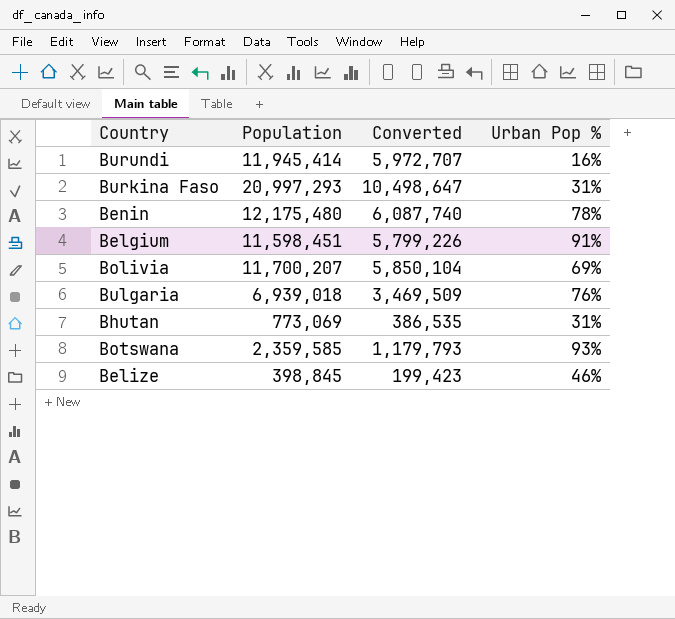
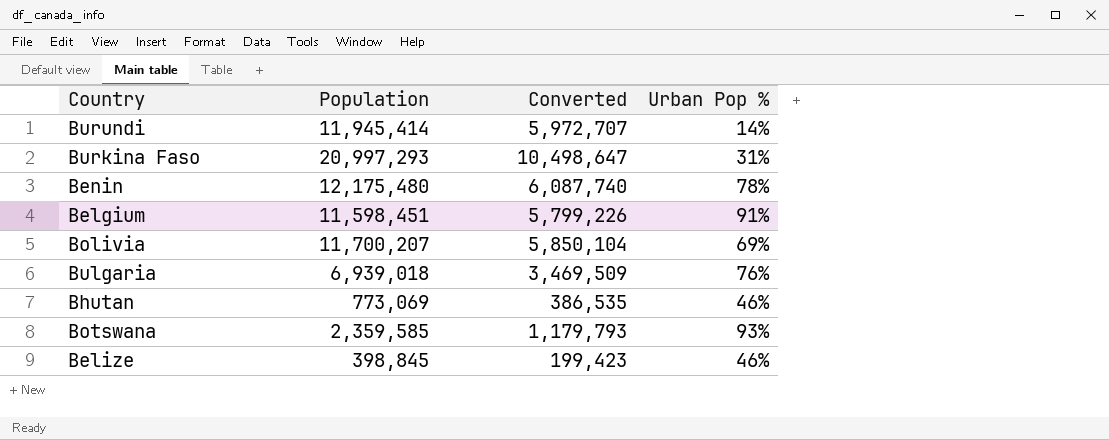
Burundi | Urban Pop %: 16% -> 14%
Bhutan | Urban Pop %: 31% -> 46%

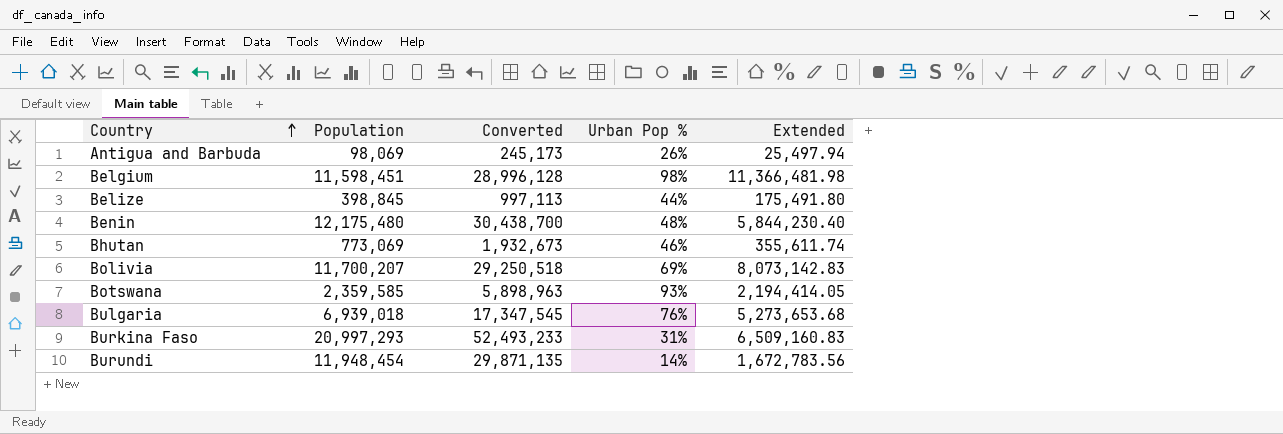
row order: none -> Country ascending
column Converted | formula: [Population] * 0.5 -> [Population] * 2.5
column Extended | formula: none -> [Population] * [Urban Pop %]
row Antigua and Barbuda: none -> 98,069 | 245,173 | 26% | 25,497.94
Belgium | Urban Pop %: 91% -> 98%
Belize | Urban Pop %: 46% -> 44%
Benin | Urban Pop %: 78% -> 48%
Burundi | Population: 11,945,414 -> 11,948,454

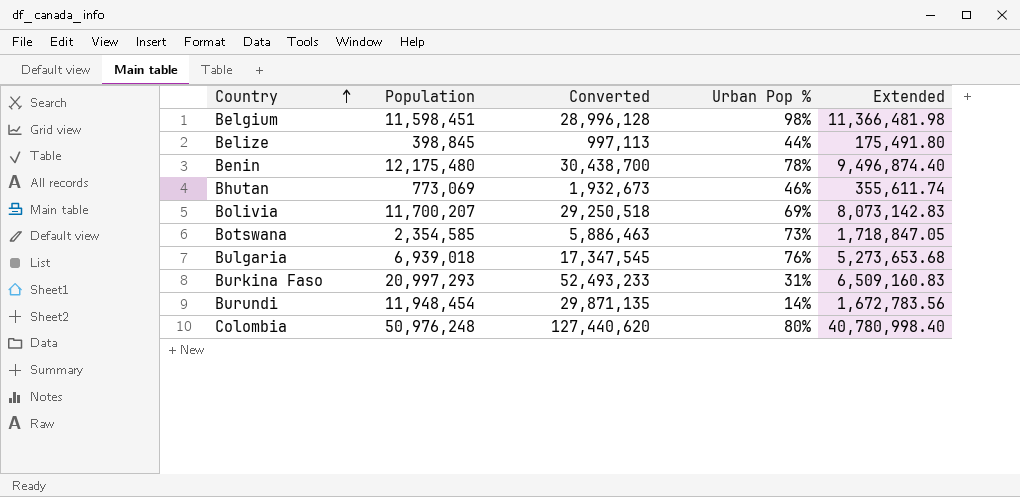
row Antigua and Barbuda: 98,069 | 245,173 | 26% | 25,497.94 -> none
Benin | Urban Pop %: 48% -> 78%
Benin | Extended: 5,844,230.40 -> 9,496,874.40
Botswana | Population: 2,359,585 -> 2,354,585
Botswana | Converted: 5,898,963 -> 5,886,463
Botswana | Urban Pop %: 93% -> 73%
Botswana | Extended: 2,194,414.05 -> 1,718,847.05
row Colombia: none -> 50,976,248 | 127,440,620 | 80% | 40,780,998.40

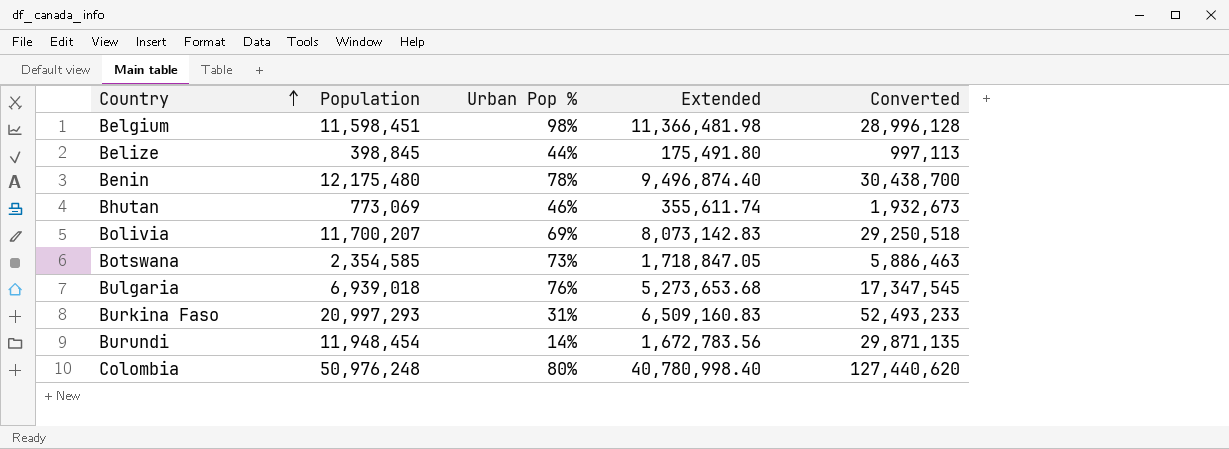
column Converted | position: 3 -> 5

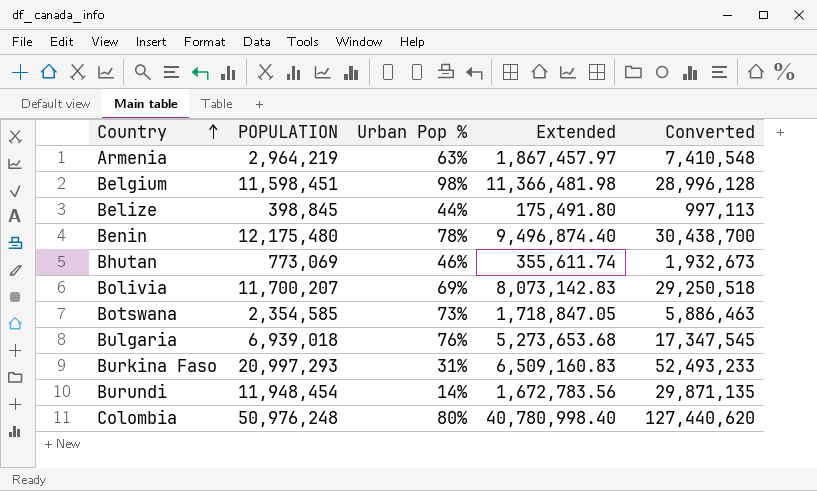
column name: Population -> POPULATION
row Armenia: none -> 2,964,219 | 63% | 1,867,457.97 | 7,410,548

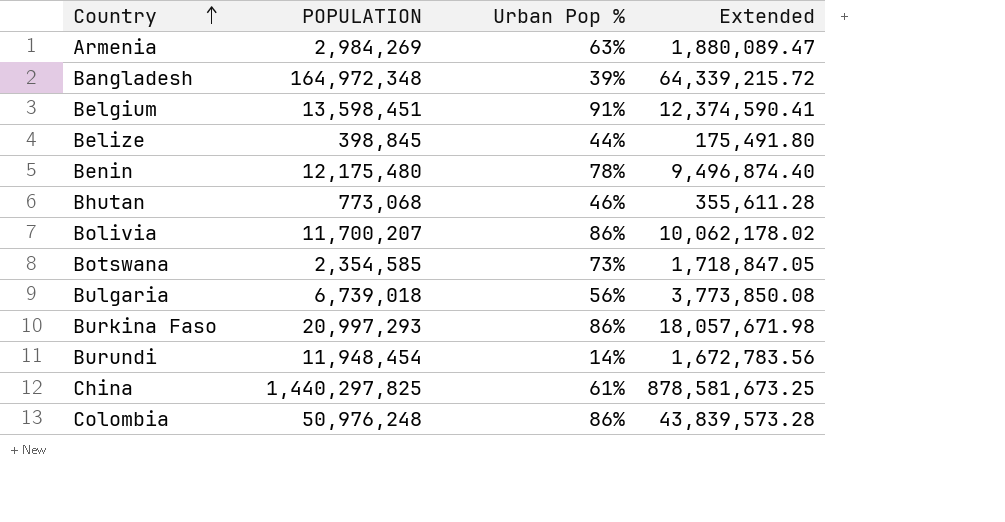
column Converted | formula: [POPULATION] * 2.5 -> none
Armenia | POPULATION: 2,964,219 -> 2,984,269
Armenia | Extended: 1,867,457.97 -> 1,880,089.47
row Bangladesh: none -> 164,972,348 | 39% | 64,339,215.72
Belgium | POPULATION: 11,598,451 -> 13,598,451
Belgium | Urban Pop %: 98% -> 91%
Belgium | Extended: 11,366,481.98 -> 12,374,590.41
Bhutan | POPULATION: 773,069 -> 773,068
Bhutan | Extended: 355,611.74 -> 355,611.28
Bolivia | Urban Pop %: 69% -> 86%
Bolivia | Extended: 8,073,142.83 -> 10,062,178.02
Bulgaria | POPULATION: 6,939,018 -> 6,739,018
Bulgaria | Urban Pop %: 76% -> 56%
Bulgaria | Extended: 5,273,653.68 -> 3,773,850.08
Burkina Faso | Urban Pop %: 31% -> 86%
Burkina Faso | Extended: 6,509,160.83 -> 18,057,671.98
row China: none -> 1,440,297,825 | 61% | 878,581,673.25
Colombia | Urban Pop %: 80% -> 86%
Colombia | Extended: 40,780,998.40 -> 43,839,573.28

